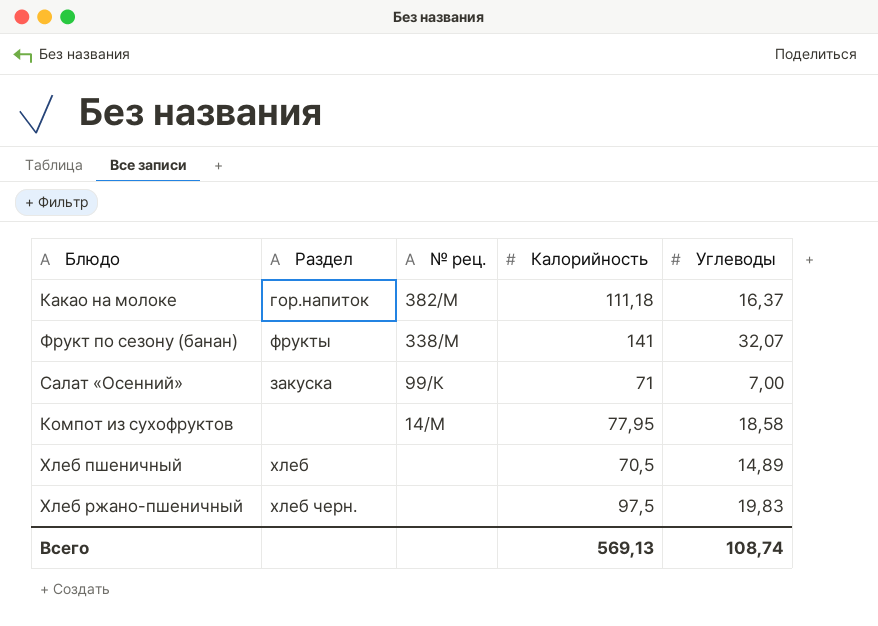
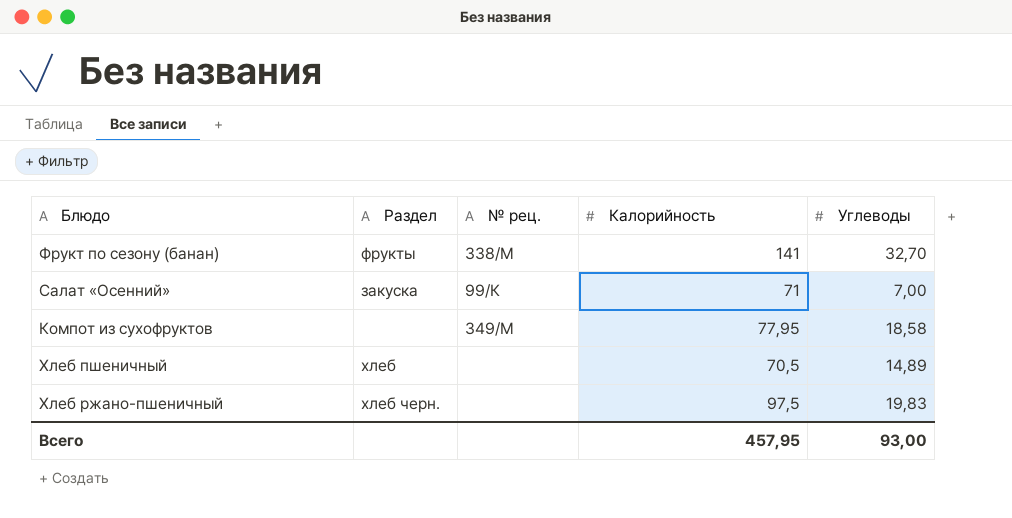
row Какао на молоке: гор.напиток | 382/М | 111,18 | 16,37 -> none
Фрукт по сезону (банан) | Углеводы: 32,07 -> 32,70
Компот из сухофруктов | № рец.: 14/М -> 349/М
Всего | Калорийность: 569,13 -> 457,95
Всего | Углеводы: 108,74 -> 93,00

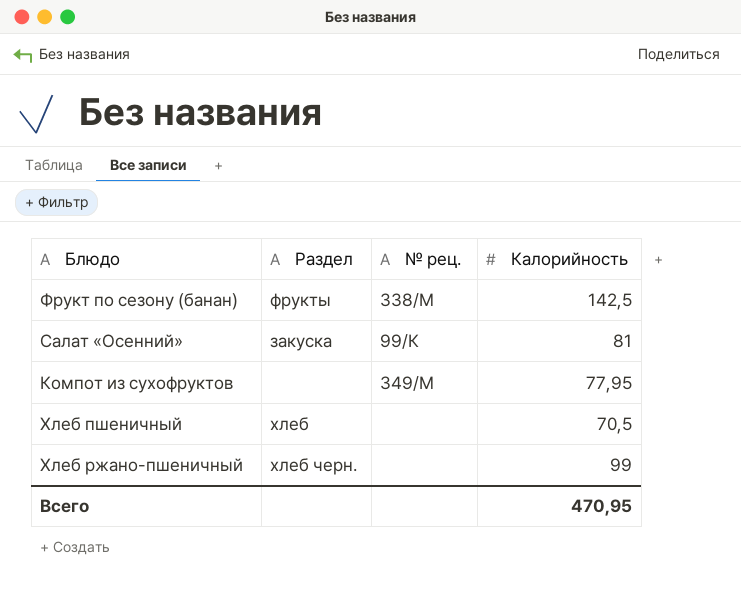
column Углеводы | position: 5 -> none
Фрукт по сезону (банан) | Калорийность: 141 -> 142,5
Салат «Осенний» | Калорийность: 71 -> 81
Хлеб ржано-пшеничный | Калорийность: 97,5 -> 99
Всего | Калорийность: 457,95 -> 470,95

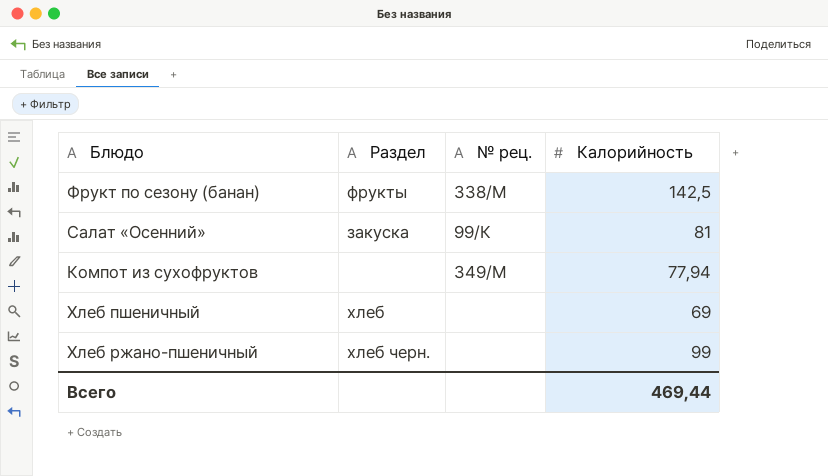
Компот из сухофруктов | Калорийность: 77,95 -> 77,94
Хлеб пшеничный | Калорийность: 70,5 -> 69
Всего | Калорийность: 470,95 -> 469,44

